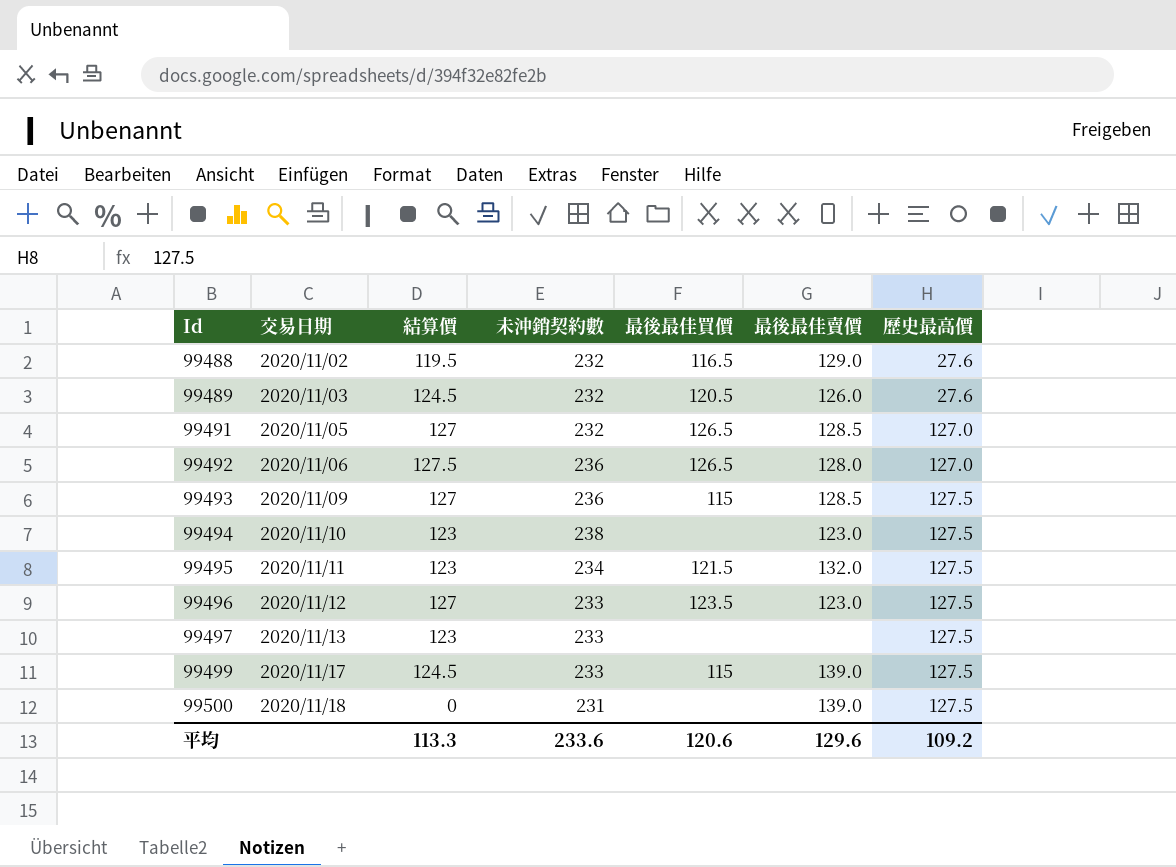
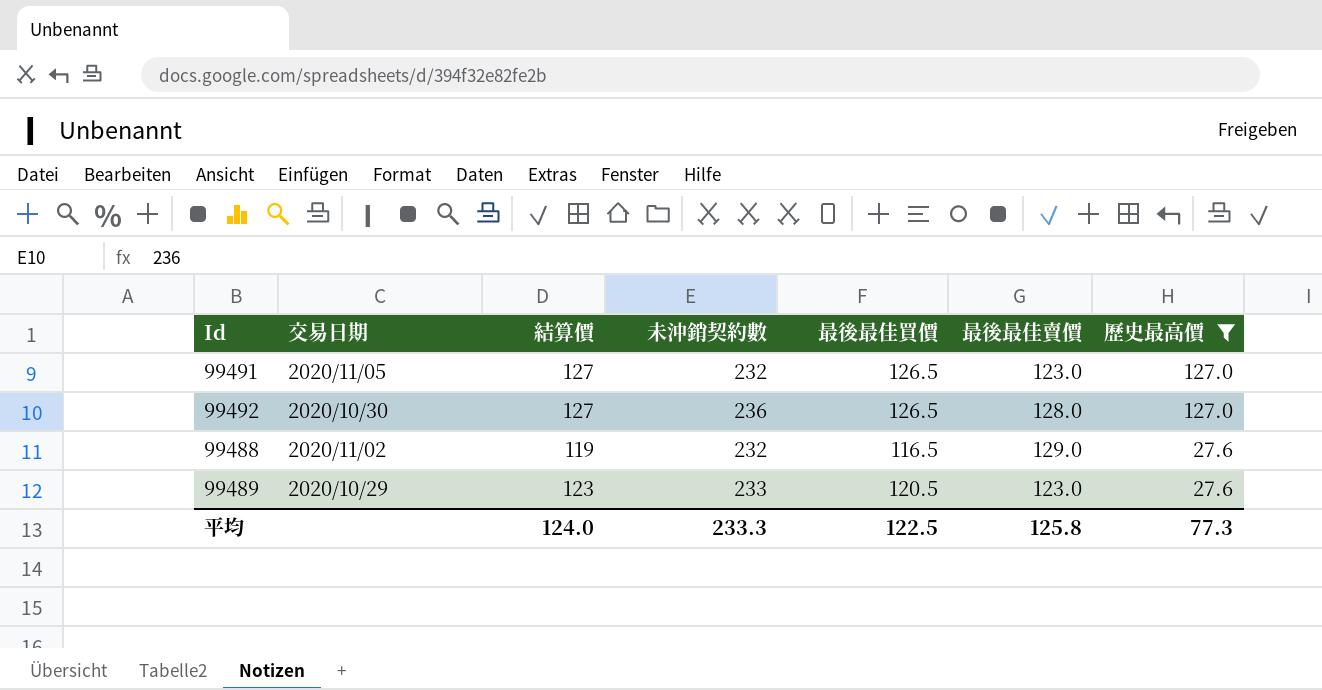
filter: none -> 歷史最高價 != 127.5
row order: Id ascending -> 歷史最高價 descending
99491 | 最後最佳賣價: 128.5 -> 123.0
99492 | 交易日期: 2020/11/06 -> 2020/10/30
99492 | 結算價: 127.5 -> 127
99488 | 結算價: 119.5 -> 119
99489 | 交易日期: 2020/11/03 -> 2020/10/29
99489 | 結算價: 124.5 -> 123
99489 | 未沖銷契約數: 232 -> 233
99489 | 最後最佳賣價: 126.0 -> 123.0
平均 | 結算價: 113.3 -> 124.0
平均 | 未沖銷契約數: 233.6 -> 233.3
平均 | 最後最佳買價: 120.6 -> 122.5
平均 | 最後最佳賣價: 129.6 -> 125.8
平均 | 歷史最高價: 109.2 -> 77.3

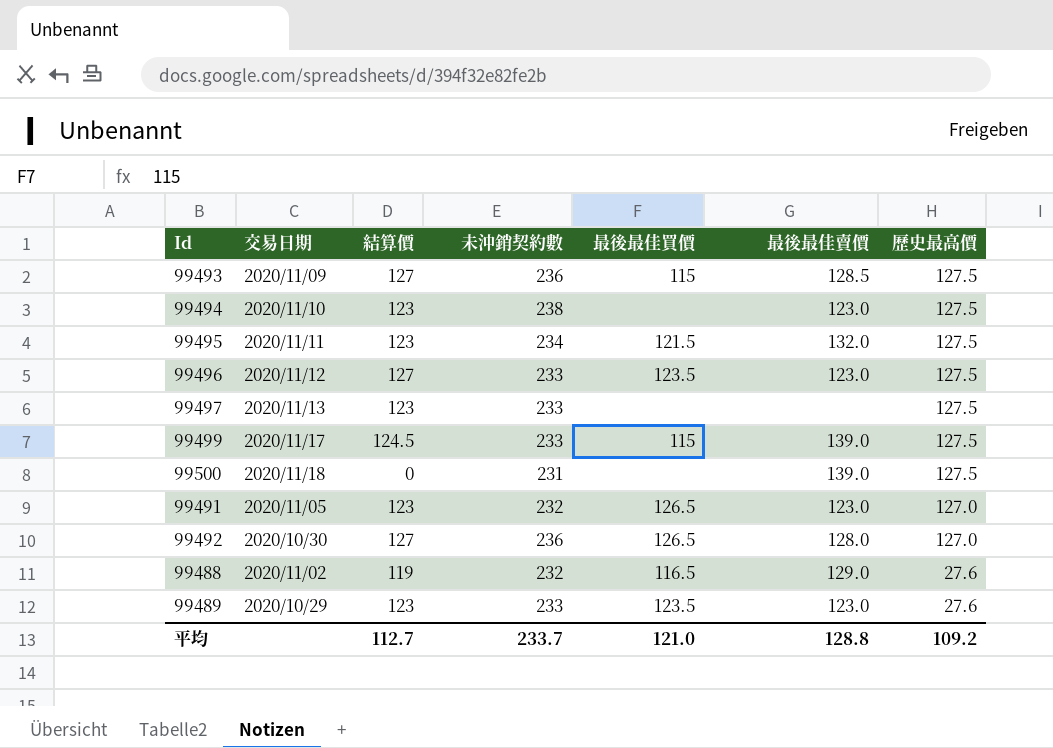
filter: 歷史最高價 != 127.5 -> none
99491 | 結算價: 127 -> 123
99489 | 最後最佳買價: 120.5 -> 123.5
平均 | 結算價: 124.0 -> 112.7
平均 | 未沖銷契約數: 233.3 -> 233.7
平均 | 最後最佳買價: 122.5 -> 121.0
平均 | 最後最佳賣價: 125.8 -> 128.8
平均 | 歷史最高價: 77.3 -> 109.2

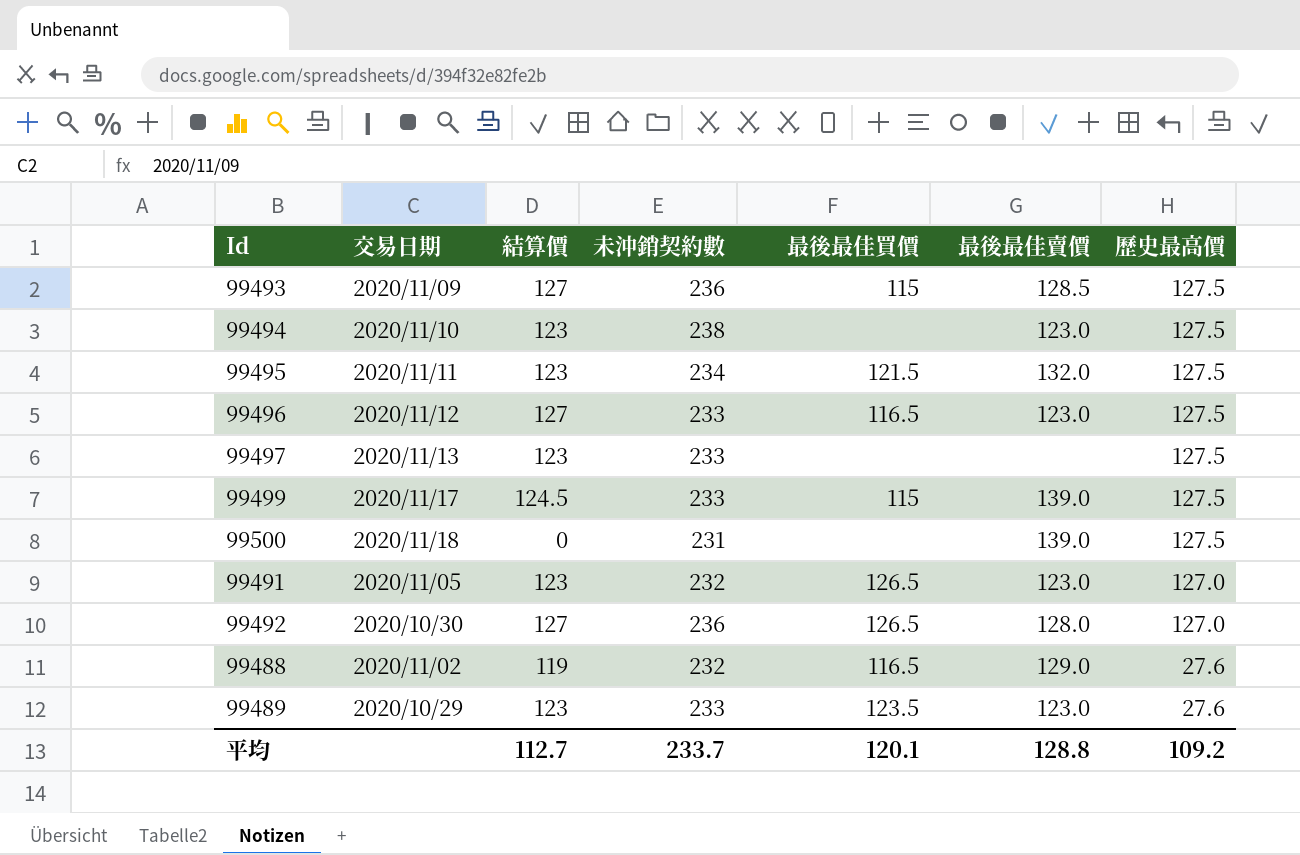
99496 | 最後最佳買價: 123.5 -> 116.5
平均 | 最後最佳買價: 121.0 -> 120.1

